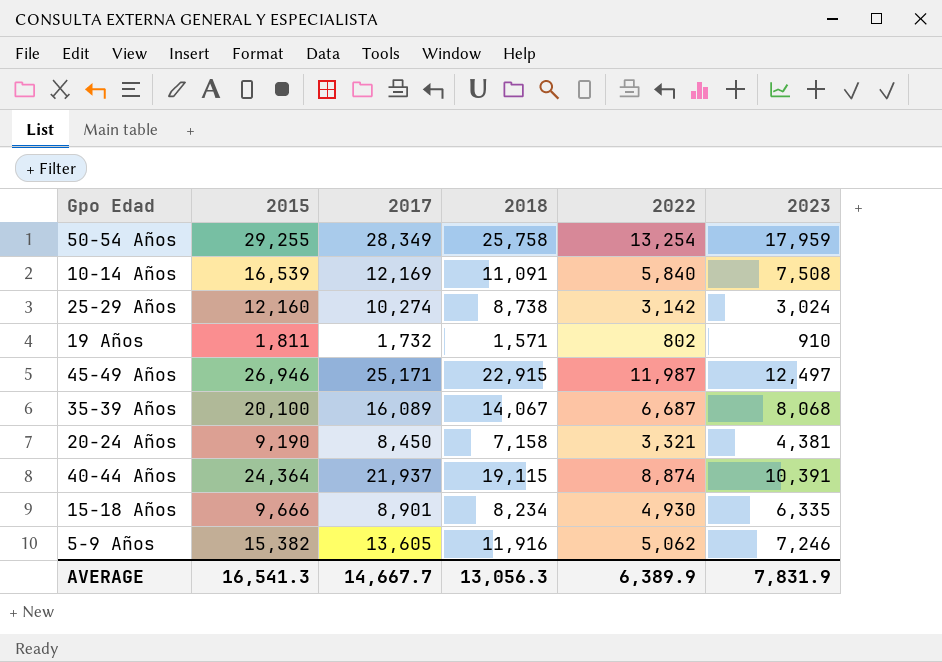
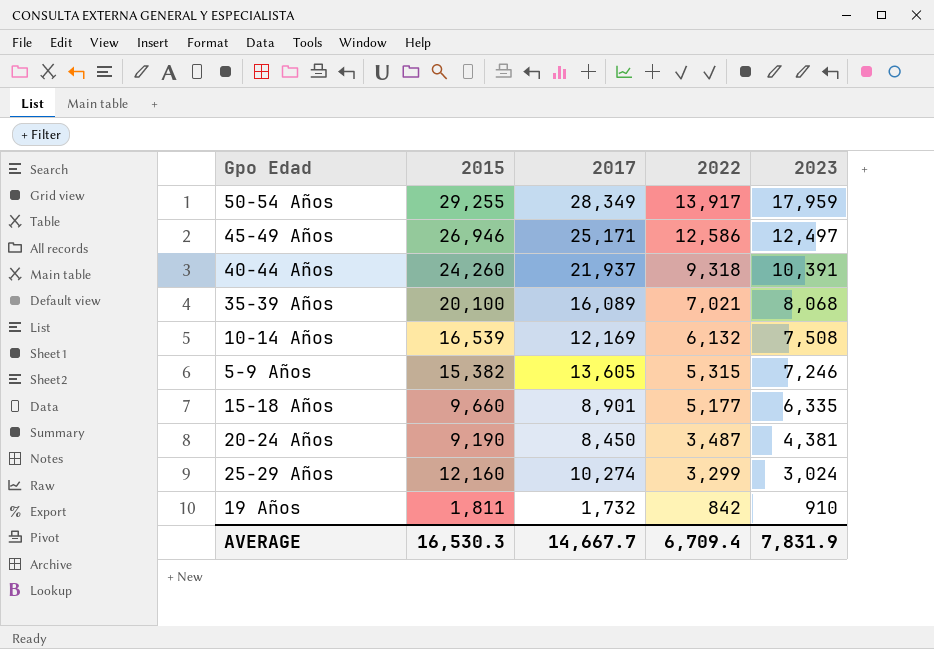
row order: none -> 2022 descending
column 2018 | position: 4 -> none
50-54 Años | 2022: 13,254 -> 13,917
45-49 Años | 2022: 11,987 -> 12,586
40-44 Años | 2015: 24,364 -> 24,260
40-44 Años | 2022: 8,874 -> 9,318
35-39 Años | 2022: 6,687 -> 7,021
10-14 Años | 2022: 5,840 -> 6,132
5-9 Años | 2022: 5,062 -> 5,315
15-18 Años | 2015: 9,666 -> 9,660
15-18 Años | 2022: 4,930 -> 5,177
20-24 Años | 2022: 3,321 -> 3,487
25-29 Años | 2022: 3,142 -> 3,299
19 Años | 2022: 802 -> 842
AVERAGE | 2015: 16,541.3 -> 16,530.3
AVERAGE | 2022: 6,389.9 -> 6,709.4

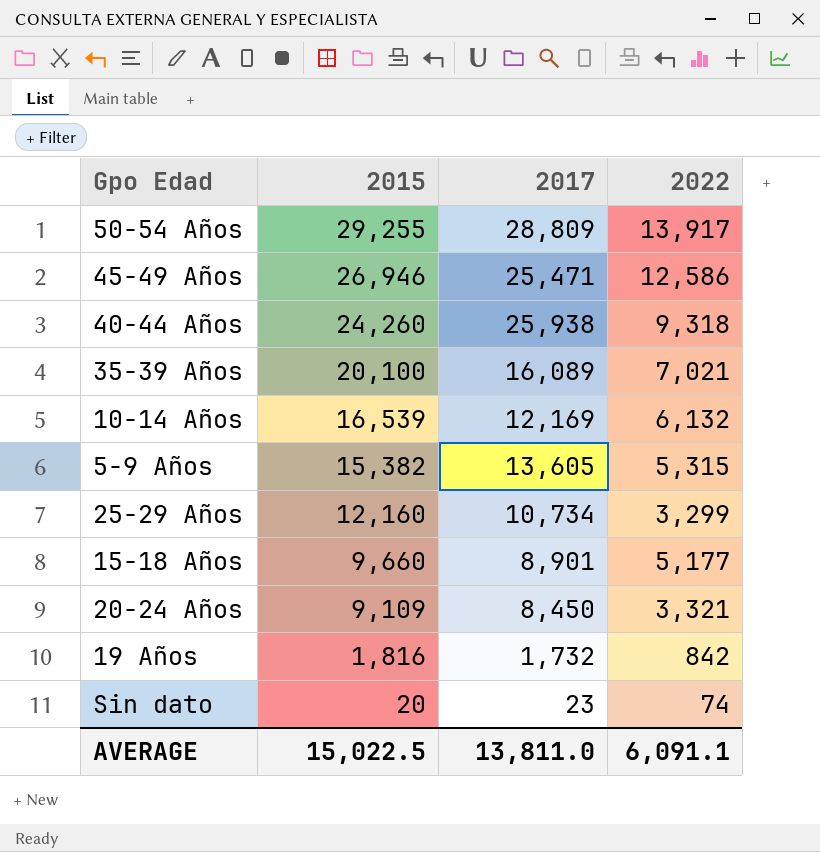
row order: 2022 descending -> 2015 descending
column 2023 | position: 5 -> none
50-54 Años | 2017: 28,349 -> 28,809
45-49 Años | 2017: 25,171 -> 25,471
40-44 Años | 2017: 21,937 -> 25,938
25-29 Años | 2017: 10,274 -> 10,734
20-24 Años | 2015: 9,190 -> 9,109
20-24 Años | 2022: 3,487 -> 3,321
19 Años | 2015: 1,811 -> 1,816
row Sin dato: none -> 20 | 23 | 74
AVERAGE | 2015: 16,530.3 -> 15,022.5
AVERAGE | 2017: 14,667.7 -> 13,811.0
AVERAGE | 2022: 6,709.4 -> 6,091.1

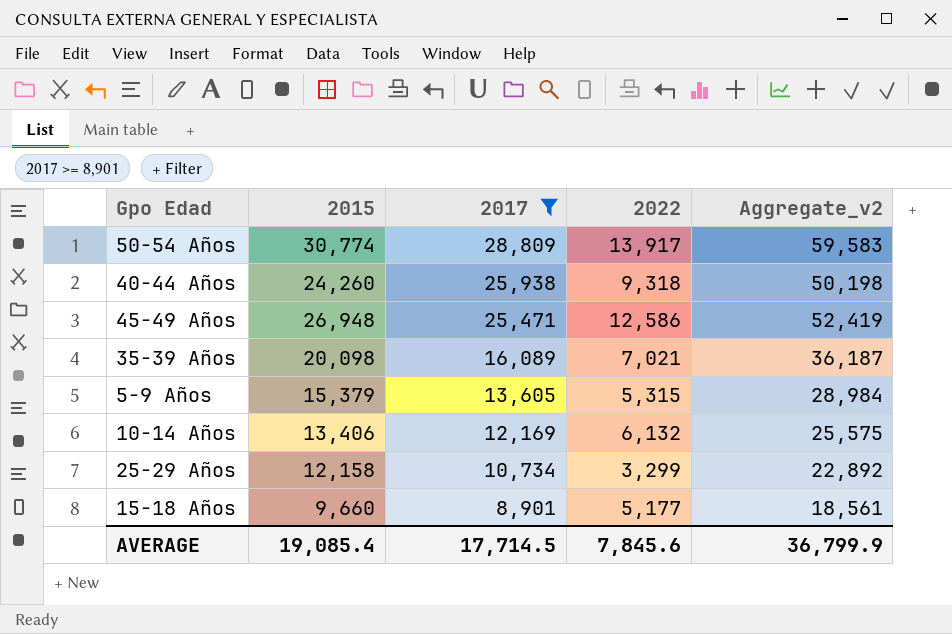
filter: none -> 2017 >= 8,901
row order: 2015 descending -> 2017 descending
column Aggregate_v2 | formula: none -> [2015] + [2017]
50-54 Años | 2015: 29,255 -> 30,774
45-49 Años | 2015: 26,946 -> 26,948
35-39 Años | 2015: 20,100 -> 20,098
5-9 Años | 2015: 15,382 -> 15,379
10-14 Años | 2015: 16,539 -> 13,406
25-29 Años | 2015: 12,160 -> 12,158
AVERAGE | 2015: 15,022.5 -> 19,085.4
AVERAGE | 2017: 13,811.0 -> 17,714.5
AVERAGE | 2022: 6,091.1 -> 7,845.6

